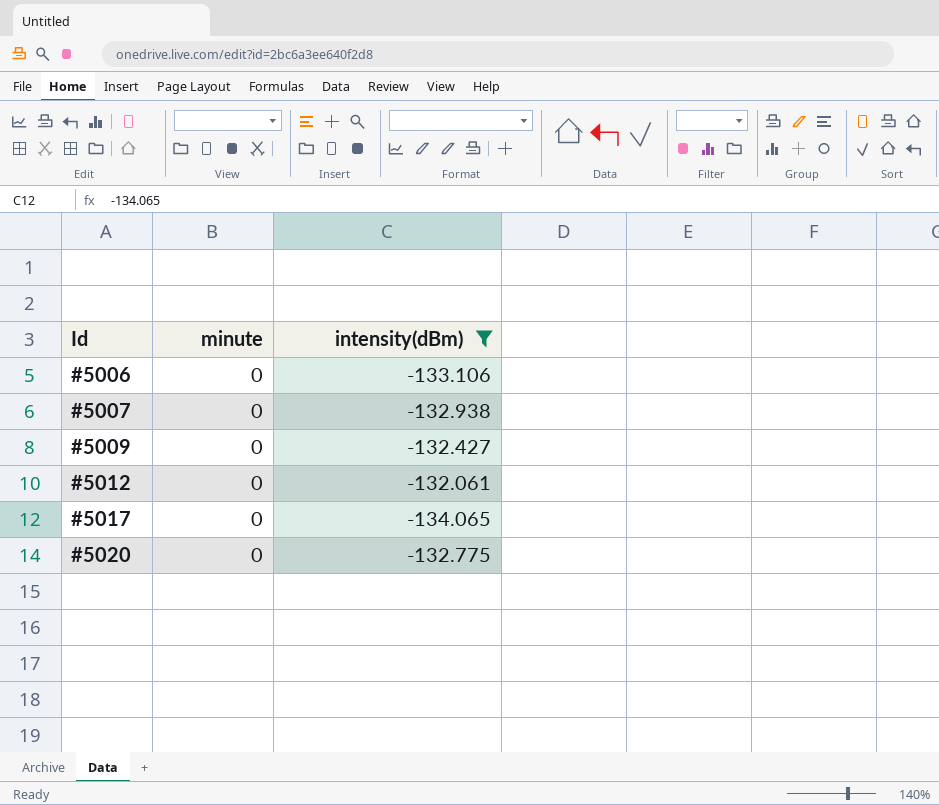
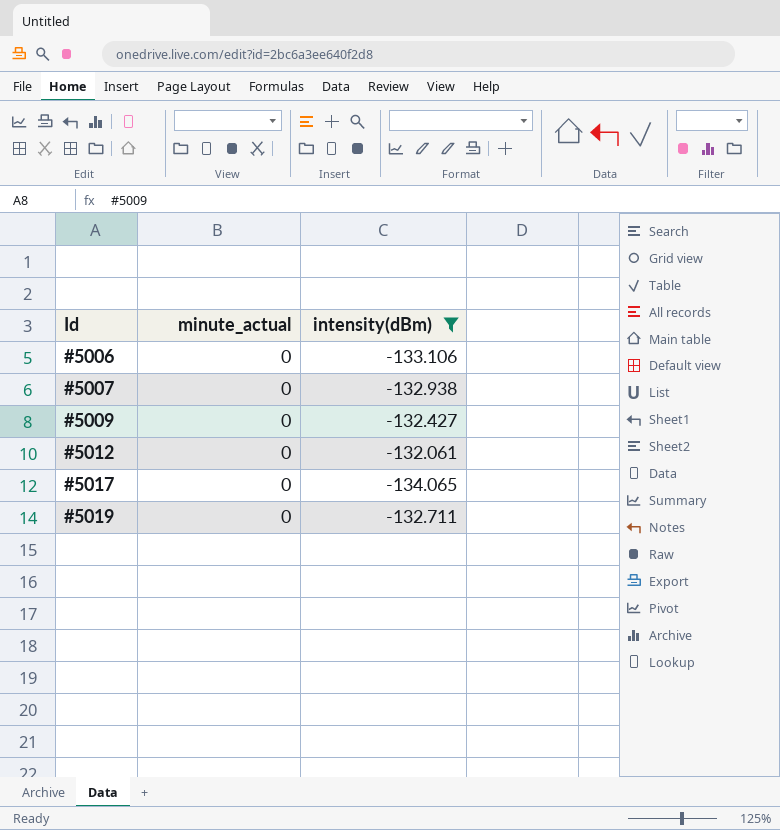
column name: minute -> minute_actual
row #5020: 0 | -132.775 -> none
row #5019: none -> 0 | -132.711

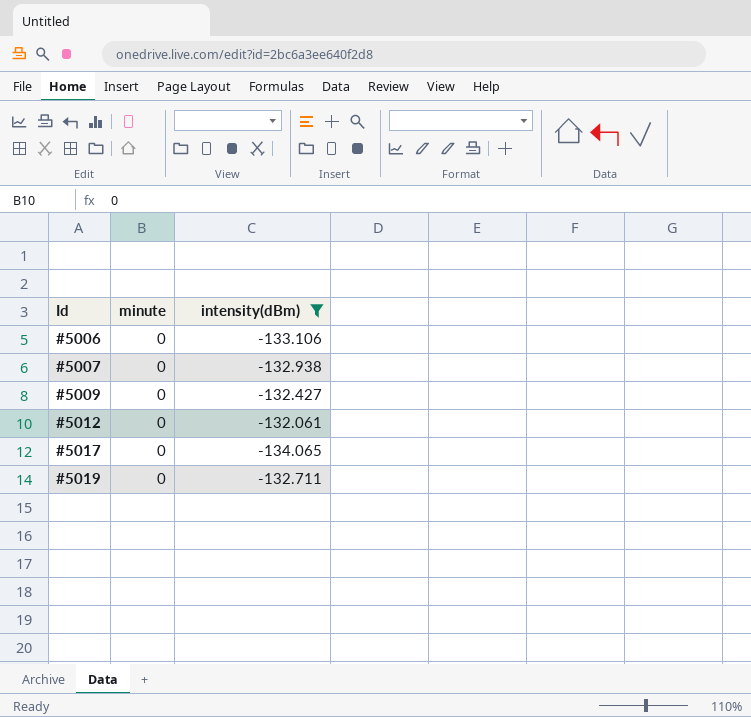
column name: minute_actual -> minute

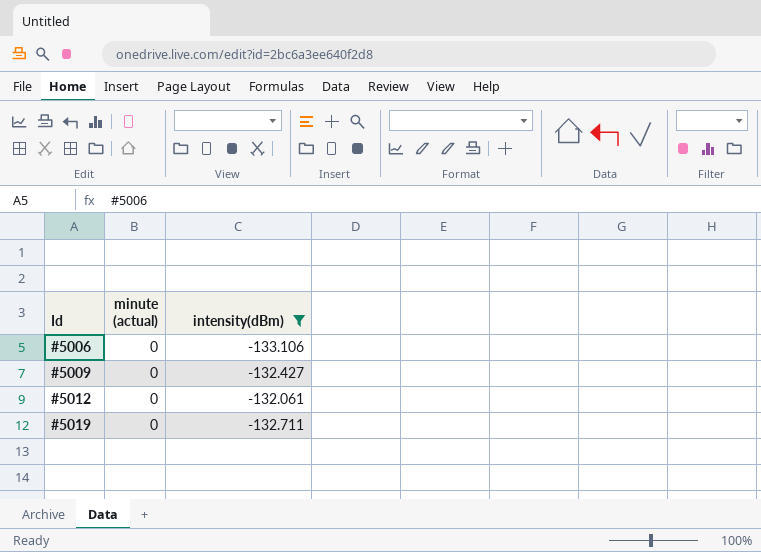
column name: minute -> minute (actual)
row #5007: 0 | -132.938 -> none
row #5017: 0 | -134.065 -> none

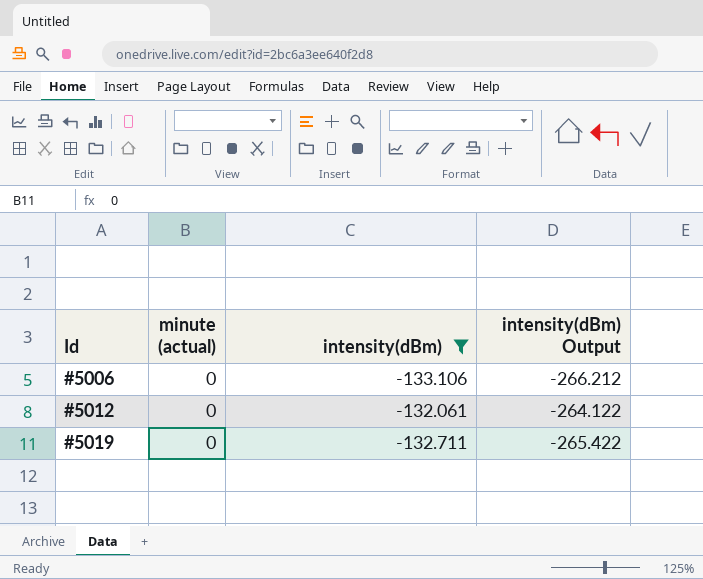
column intensity(dBm) Output | formula: none -> [intensity(dBm)] * 2
row #5009: 0 | -132.427 -> none

